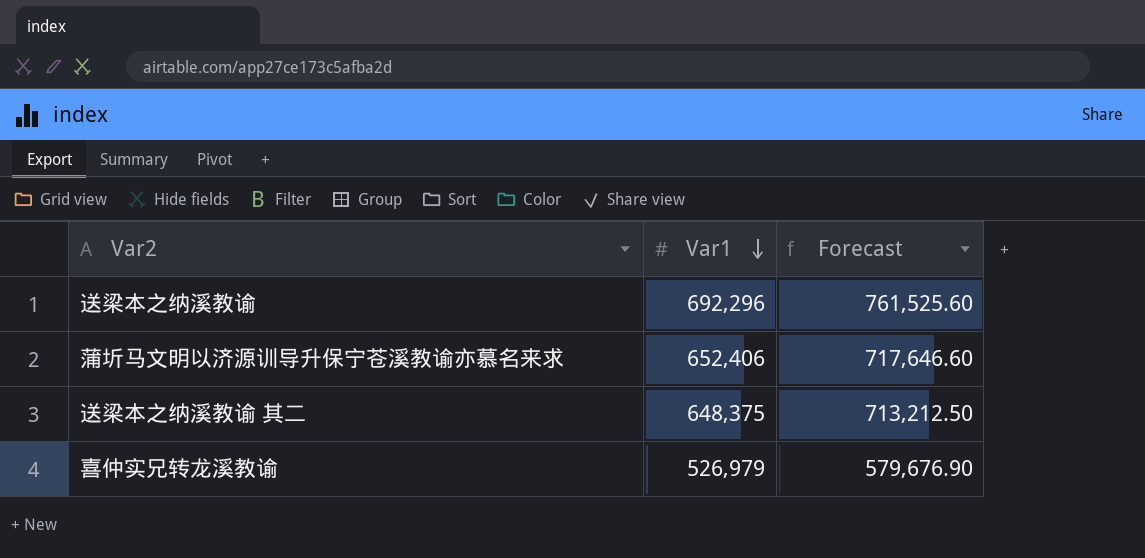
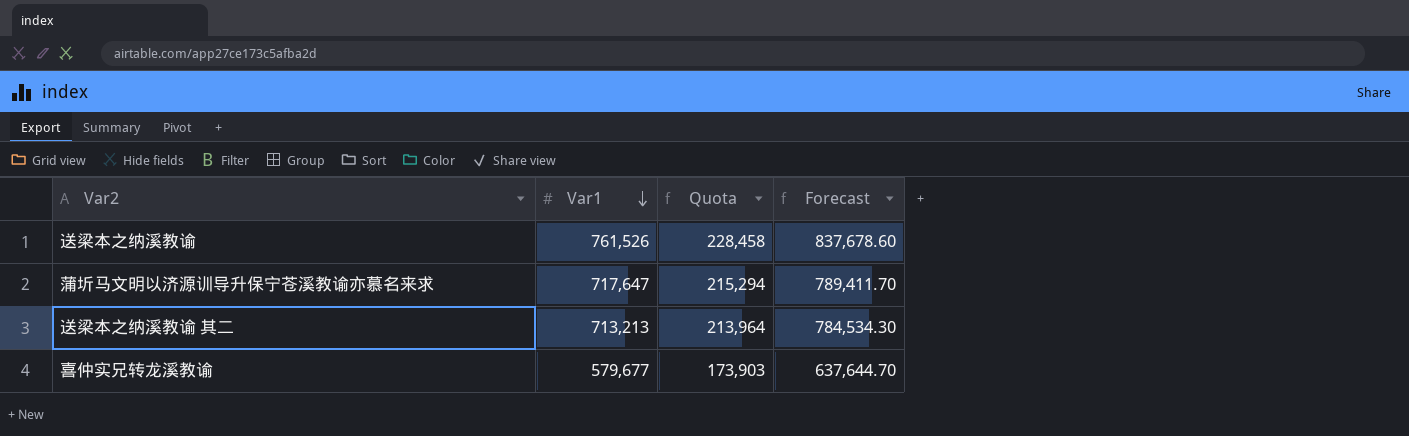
column Quota | formula: none -> [Var1] * 0.3
送梁本之纳溪教谕 | Var1: 692,296 -> 761,526
送梁本之纳溪教谕 | Forecast: 761,525.60 -> 837,678.60
蒲圻马文明以济源训导升保宁苍溪教谕亦慕名来求 | Var1: 652,406 -> 717,647
蒲圻马文明以济源训导升保宁苍溪教谕亦慕名来求 | Forecast: 717,646.60 -> 789,411.70
送梁本之纳溪教谕 其二 | Var1: 648,375 -> 713,213
送梁本之纳溪教谕 其二 | Forecast: 713,212.50 -> 784,534.30
喜仲实兄转龙溪教谕 | Var1: 526,979 -> 579,677
喜仲实兄转龙溪教谕 | Forecast: 579,676.90 -> 637,644.70

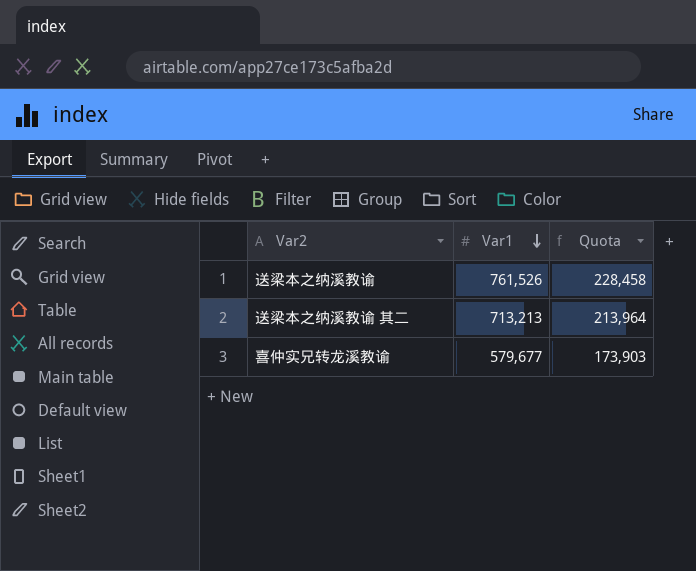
column Forecast | formula: [Var1] * 1.1 -> none
row 蒲圻马文明以济源训导升保宁苍溪教谕亦慕名来求: 717,647 | 215,294 | 789,411.70 -> none

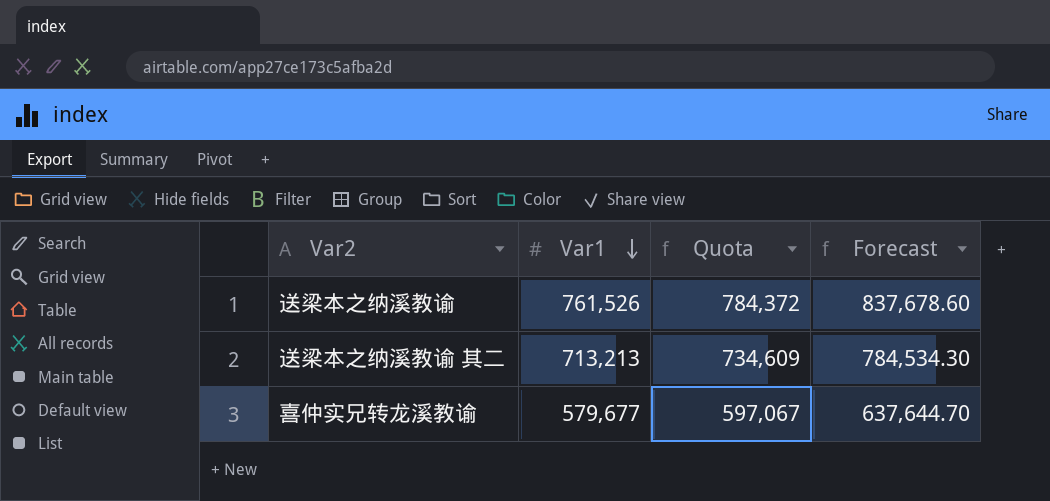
column Quota | formula: [Var1] * 0.3 -> [Var1] * 1.03
column Forecast | formula: none -> [Var1] * 1.1

